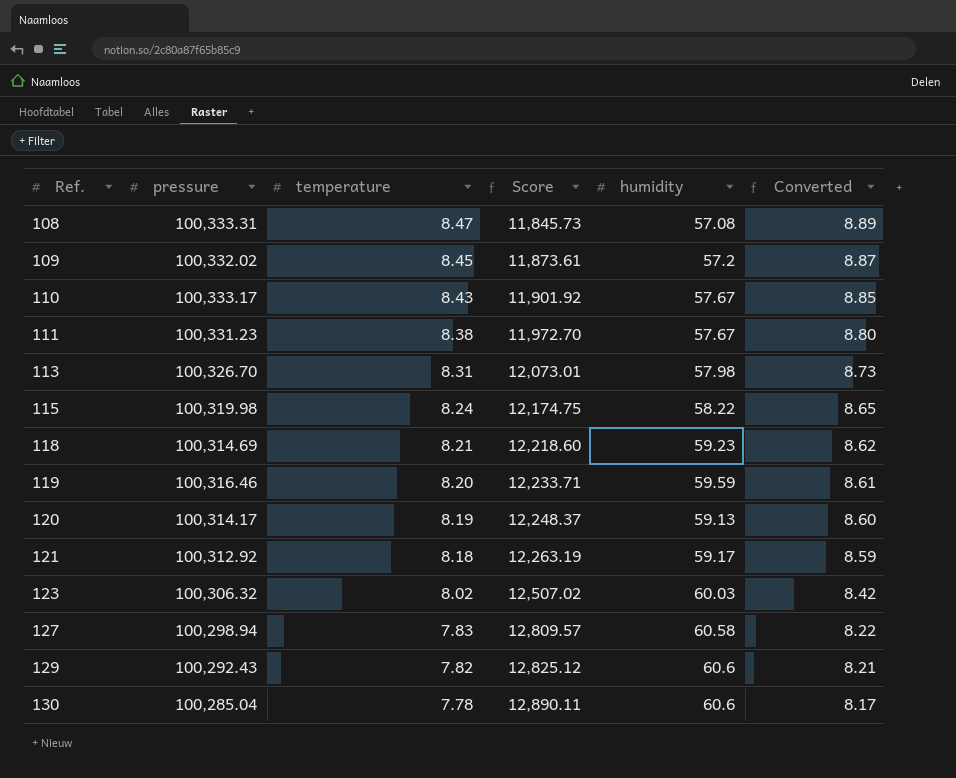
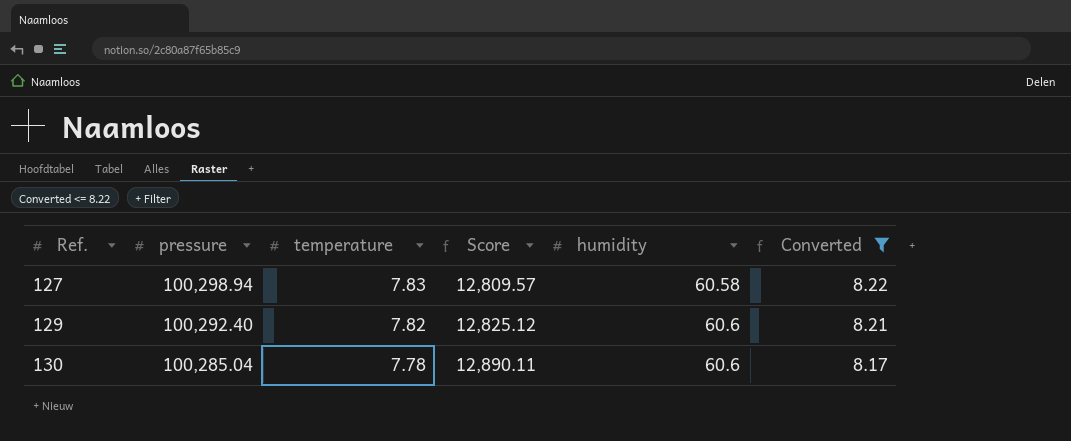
filter: none -> Converted <= 8.22
129 | pressure: 100,292.43 -> 100,292.40

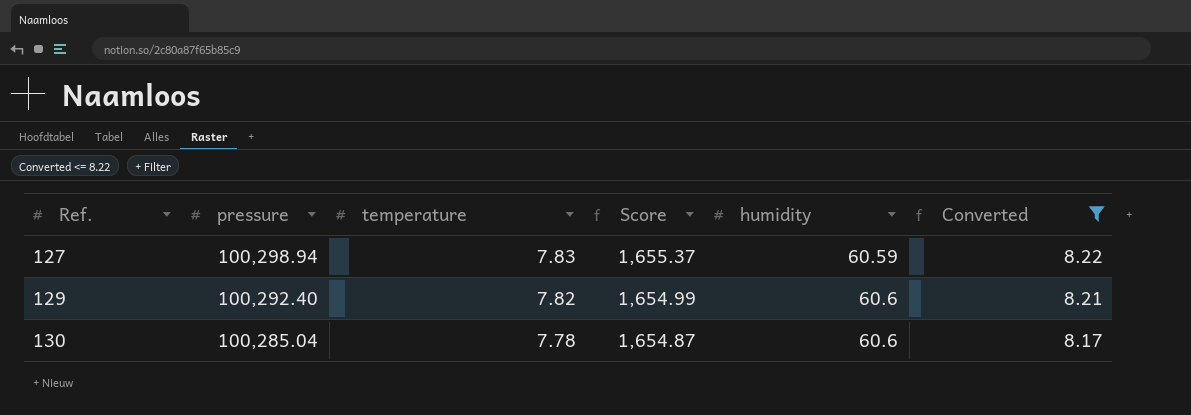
column Score | formula: [pressure] / [temperature] -> [pressure] / [humidity]
127 | humidity: 60.58 -> 60.59

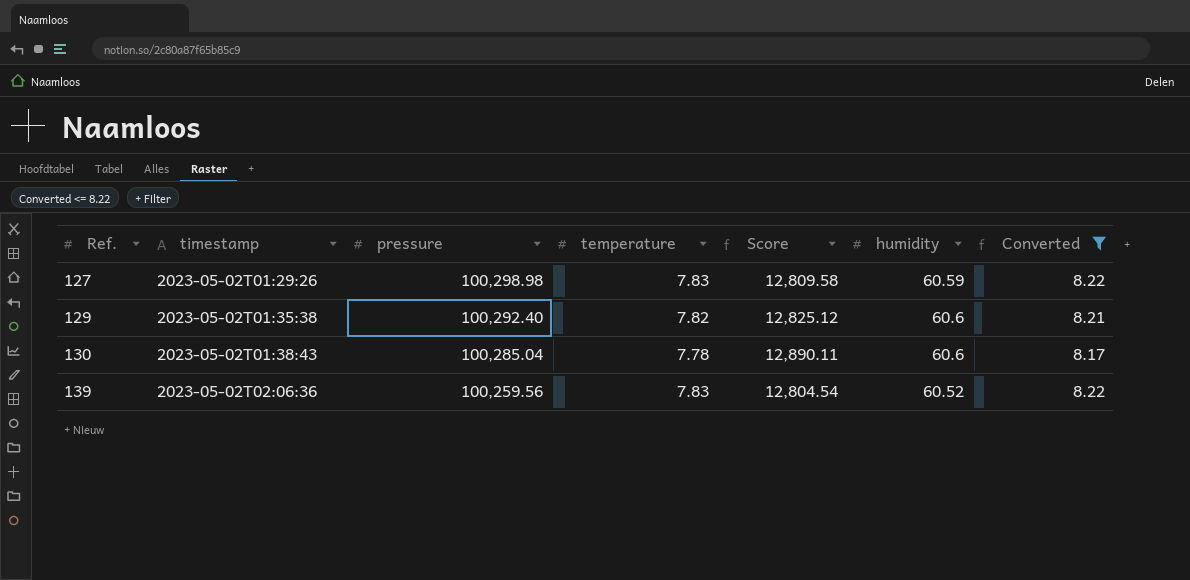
column timestamp | position: none -> 2
column Score | formula: [pressure] / [humidity] -> [pressure] / [temperature]
127 | pressure: 100,298.94 -> 100,298.98
row 139: none -> 2023-05-02T02:06:36 | 100,259.56 | 7.83 | 12,804.54 | 60.52 | 8.22

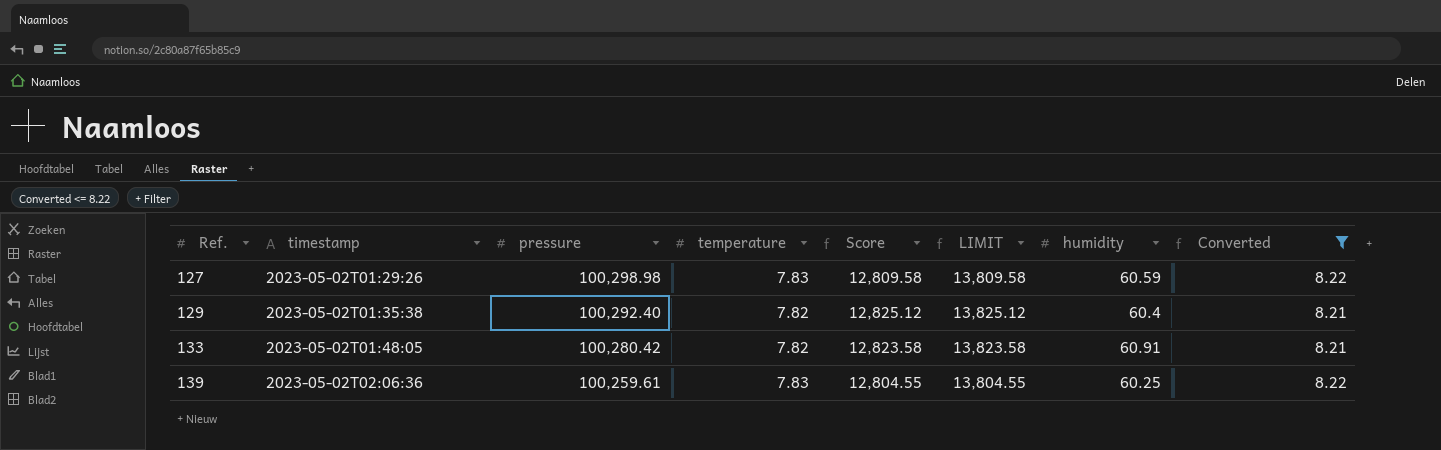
column LIMIT | formula: none -> [Score] + 1000
row 130: 2023-05-02T01:38:43 | 100,285.04 | 7.78 | 12,890.11 | 60.6 | 8.17 -> none
129 | humidity: 60.6 -> 60.4
row 133: none -> 2023-05-02T01:48:05 | 100,280.42 | 7.82 | 12,823.58 | 13,823.58 | 60.91 | 8.21
139 | pressure: 100,259.56 -> 100,259.61
139 | Score: 12,804.54 -> 12,804.55
139 | humidity: 60.52 -> 60.25

